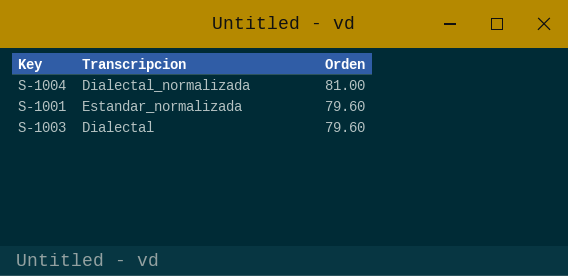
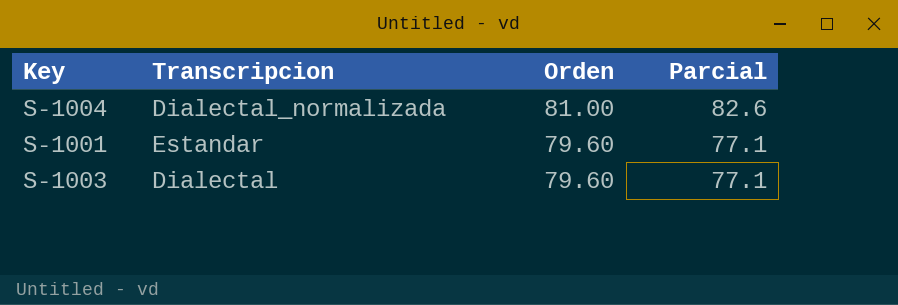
column Parcial | position: none -> 4
S-1001 | Transcripcion: Estandar_normalizada -> Estandar

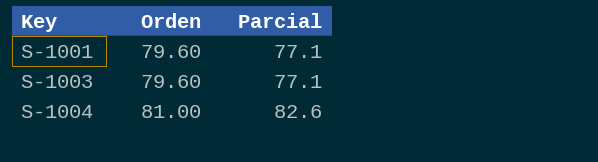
row order: Orden descending -> Key ascending
column Transcripcion | position: 2 -> none

